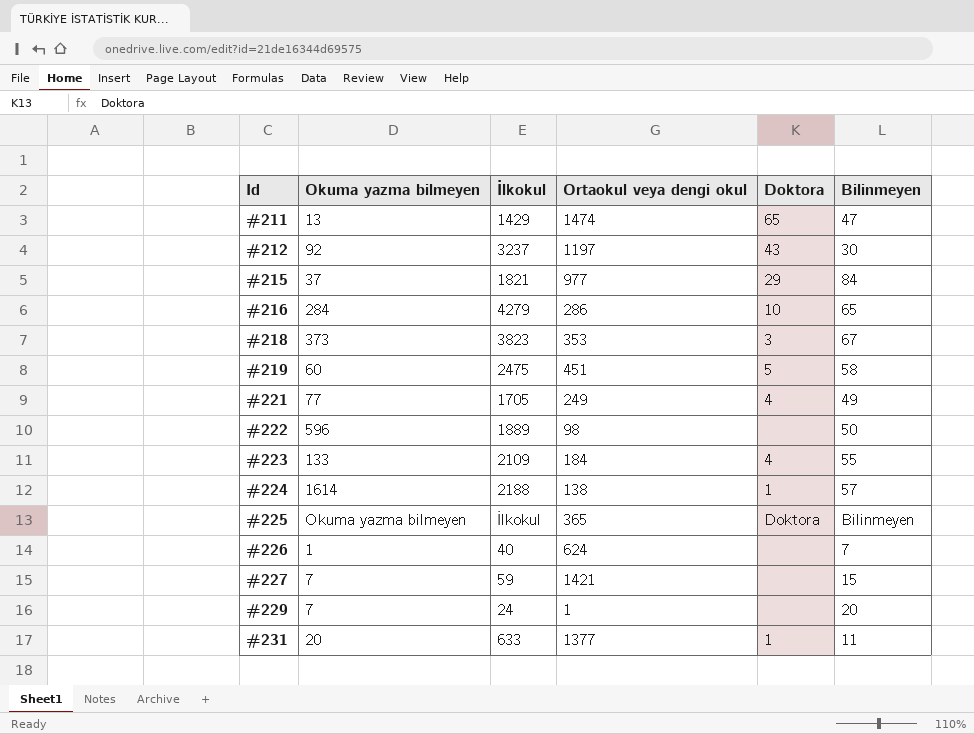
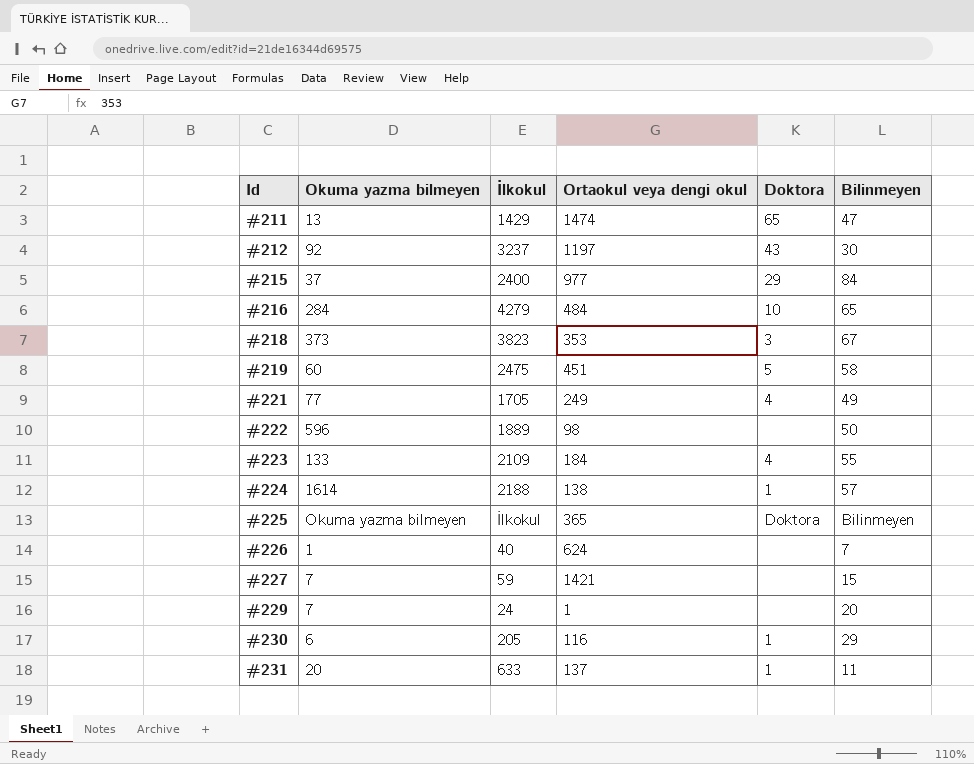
#215 | İlkokul: 1821 -> 2400
#216 | Ortaokul veya dengi okul: 286 -> 484
row #230: none -> 6 | 205 | 116 | 1 | 29
#231 | Ortaokul veya dengi okul: 1377 -> 137

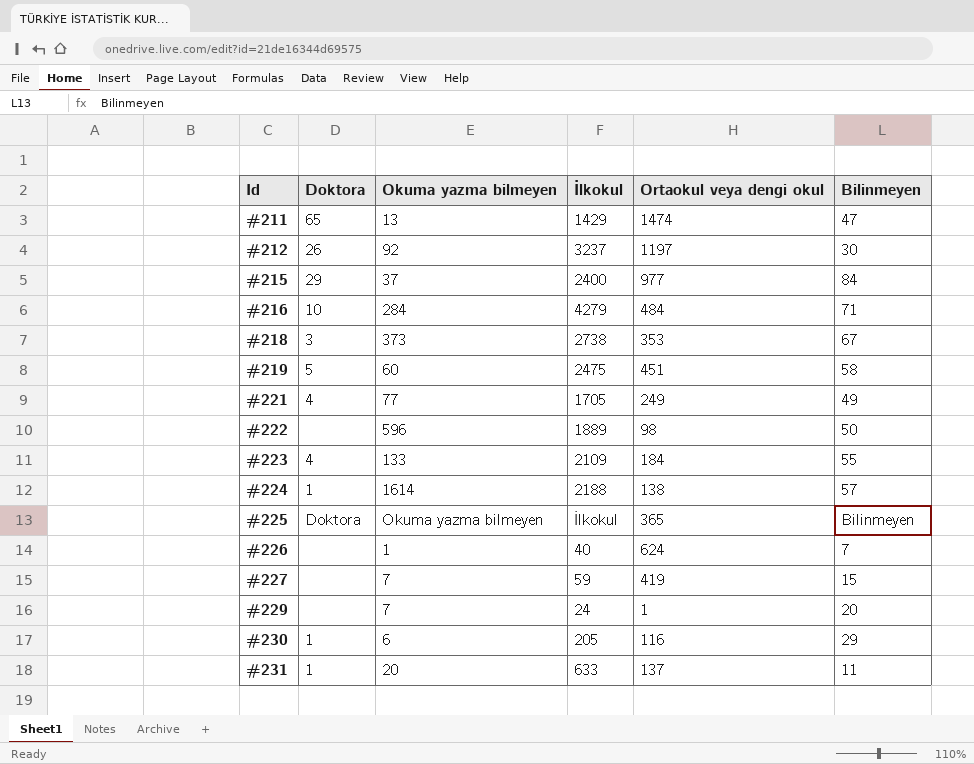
column Doktora | position: 5 -> 2
#212 | Doktora: 43 -> 26
#216 | Bilinmeyen: 65 -> 71
#218 | İlkokul: 3823 -> 2738
#227 | Ortaokul veya dengi okul: 1421 -> 419

